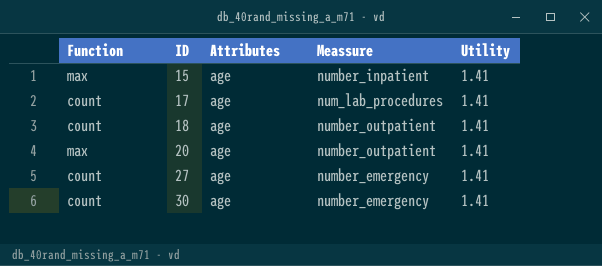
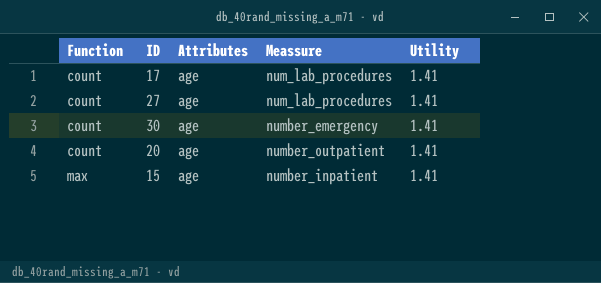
row order: ID ascending -> Function ascending
row 18: count | age | number_outpatient | 1.41 -> none
27 | Meassure: number_emergency -> num_lab_procedures
20 | Function: max -> count

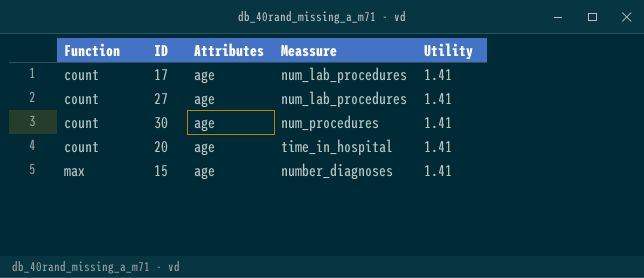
30 | Meassure: number_emergency -> num_procedures
20 | Meassure: number_outpatient -> time_in_hospital
15 | Meassure: number_inpatient -> number_diagnoses

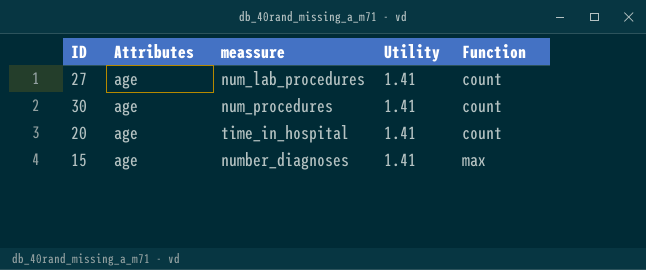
column name: Meassure -> meassure
column Function | position: 1 -> 5
row 17: count | age | num_lab_procedures | 1.41 -> none

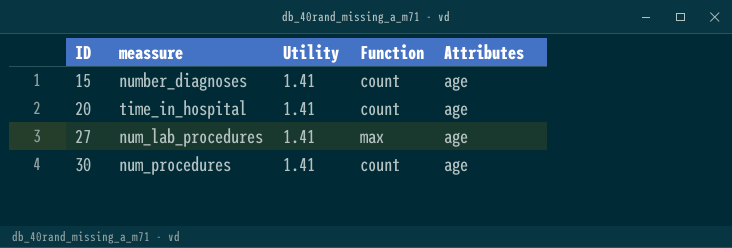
row order: Function ascending -> ID ascending
column Attributes | position: 2 -> 5
15 | Function: max -> count
27 | Function: count -> max

